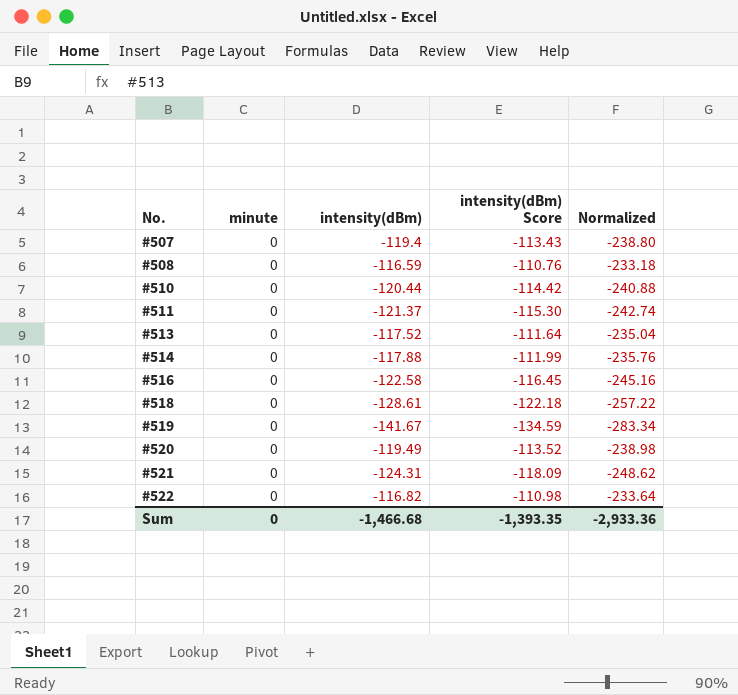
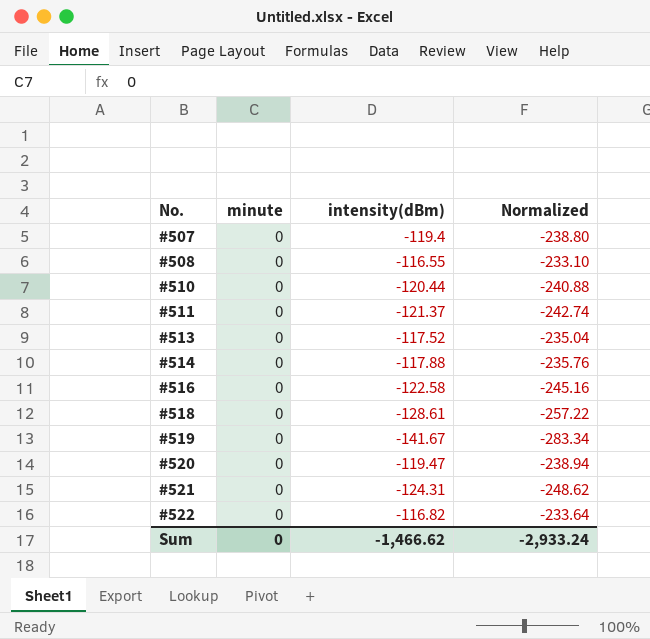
column intensity(dBm) Score | formula: [intensity(dBm)] * 0.95 -> none
#508 | intensity(dBm): -116.59 -> -116.55
#508 | Normalized: -233.18 -> -233.10
#520 | intensity(dBm): -119.49 -> -119.47
#520 | Normalized: -238.98 -> -238.94
Sum | intensity(dBm): -1,466.68 -> -1,466.62
Sum | Normalized: -2,933.36 -> -2,933.24

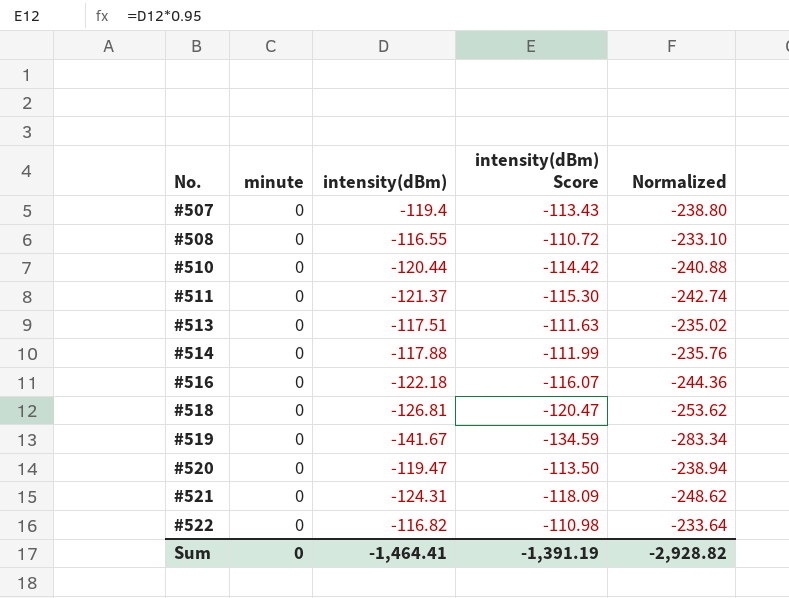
column intensity(dBm) Score | formula: none -> [intensity(dBm)] * 0.95
#513 | intensity(dBm): -117.52 -> -117.51
#513 | Normalized: -235.04 -> -235.02
#516 | intensity(dBm): -122.58 -> -122.18
#516 | Normalized: -245.16 -> -244.36
#518 | intensity(dBm): -128.61 -> -126.81
#518 | Normalized: -257.22 -> -253.62
Sum | intensity(dBm): -1,466.62 -> -1,464.41
Sum | Normalized: -2,933.24 -> -2,928.82

